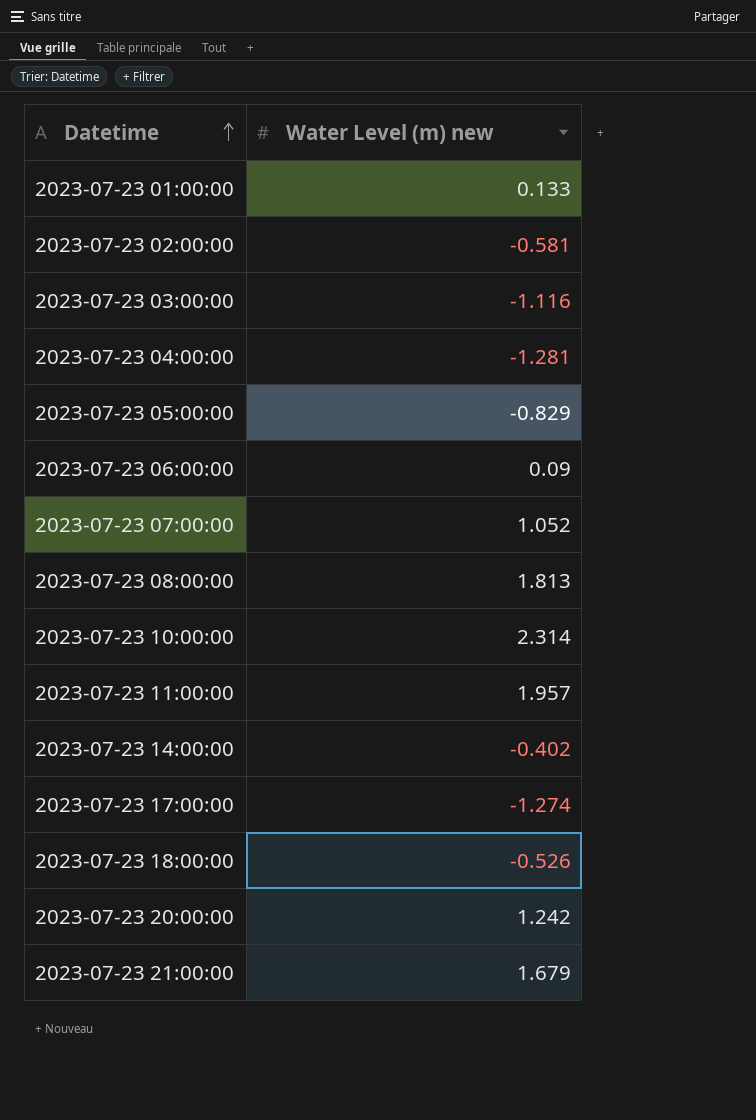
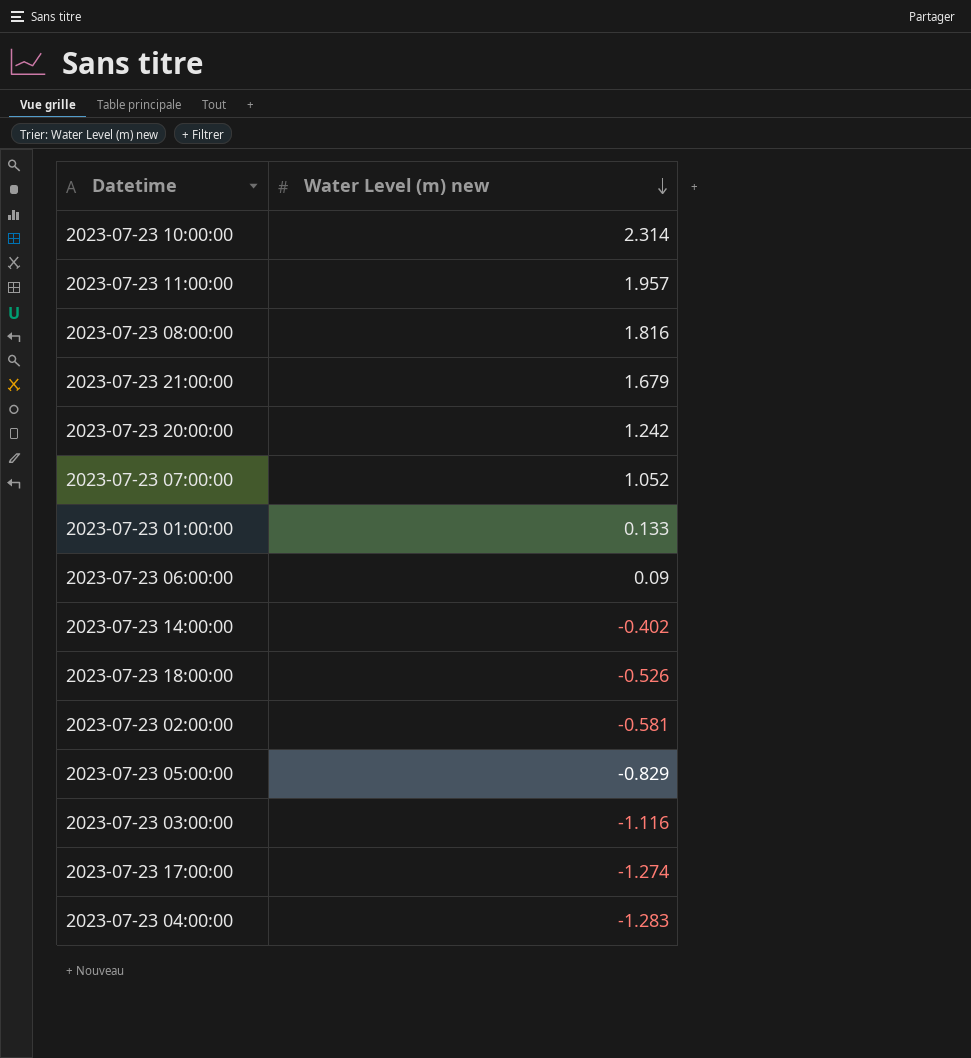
row order: Datetime ascending -> Water Level (m) new descending
2023-07-23 08:00:00 | Water Level (m) new: 1.813 -> 1.816
2023-07-23 04:00:00 | Water Level (m) new: -1.281 -> -1.283

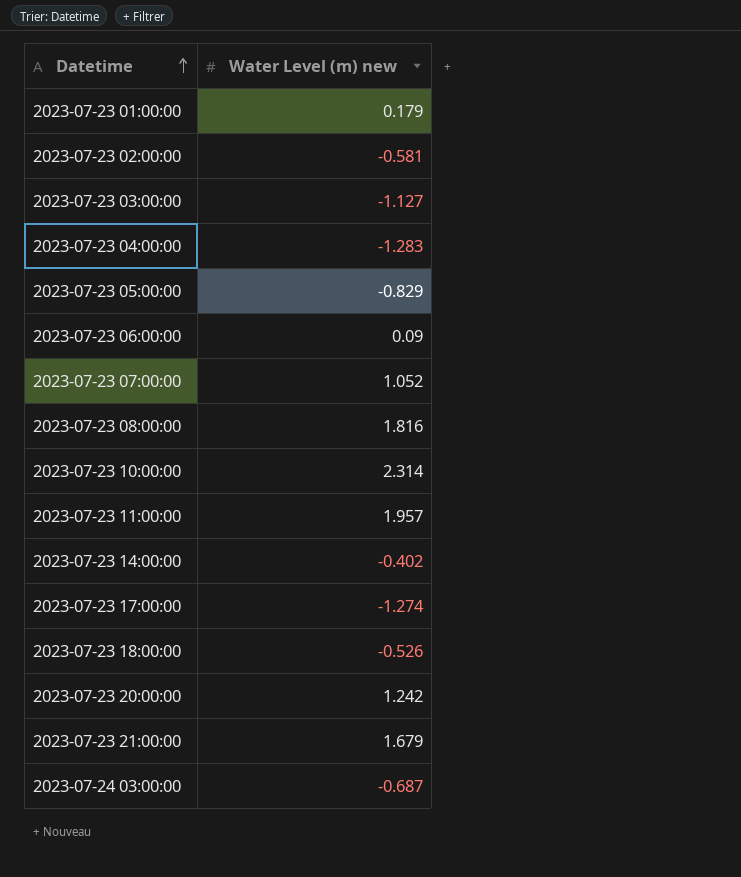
row order: Water Level (m) new descending -> Datetime ascending
2023-07-23 01:00:00 | Water Level (m) new: 0.133 -> 0.179
2023-07-23 03:00:00 | Water Level (m) new: -1.116 -> -1.127
row 2023-07-24 03:00:00: none -> -0.687

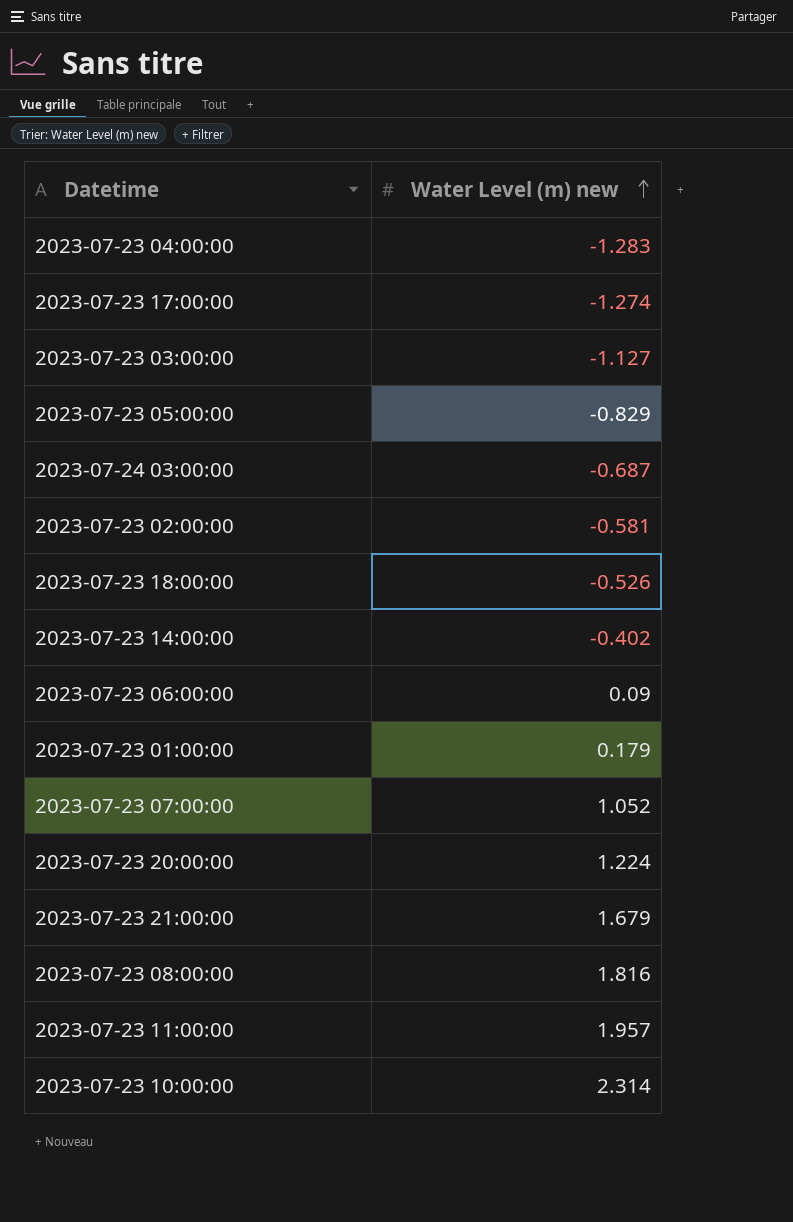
row order: Datetime ascending -> Water Level (m) new ascending
2023-07-23 20:00:00 | Water Level (m) new: 1.242 -> 1.224

